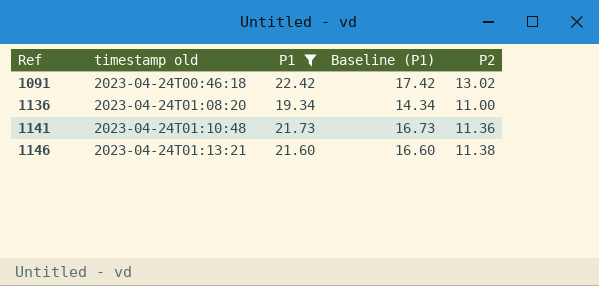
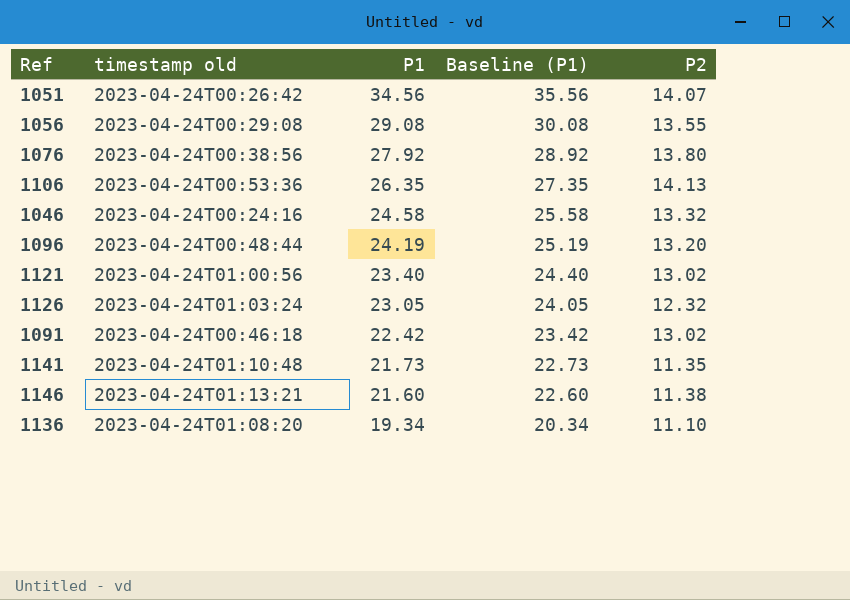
filter: P1 <= 22.42 -> none
row order: Ref ascending -> P1 descending
column Baseline (P1) | formula: [P1] - 5 -> [P1] + 1
1141 | P2: 11.36 -> 11.35
1136 | P2: 11.00 -> 11.10

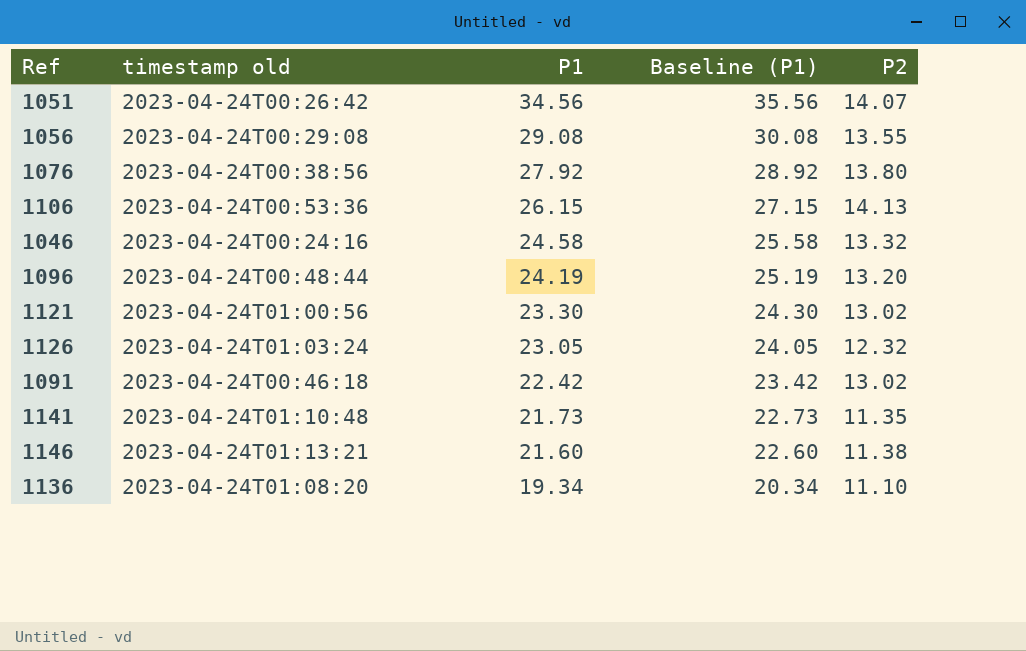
1106 | P1: 26.35 -> 26.15
1106 | Baseline (P1): 27.35 -> 27.15
1121 | P1: 23.40 -> 23.30
1121 | Baseline (P1): 24.40 -> 24.30

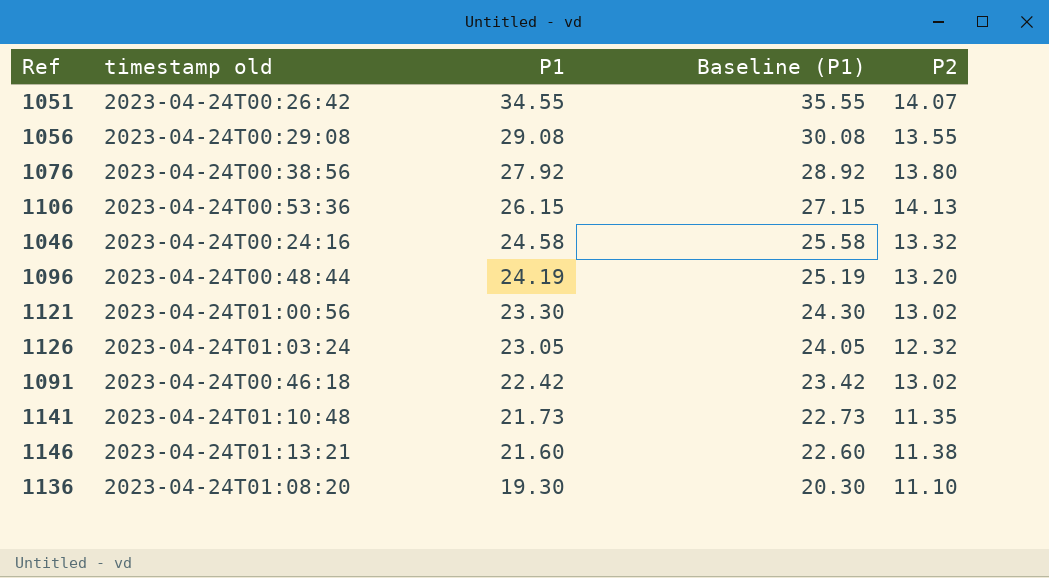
1051 | P1: 34.56 -> 34.55
1051 | Baseline (P1): 35.56 -> 35.55
1136 | P1: 19.34 -> 19.30
1136 | Baseline (P1): 20.34 -> 20.30

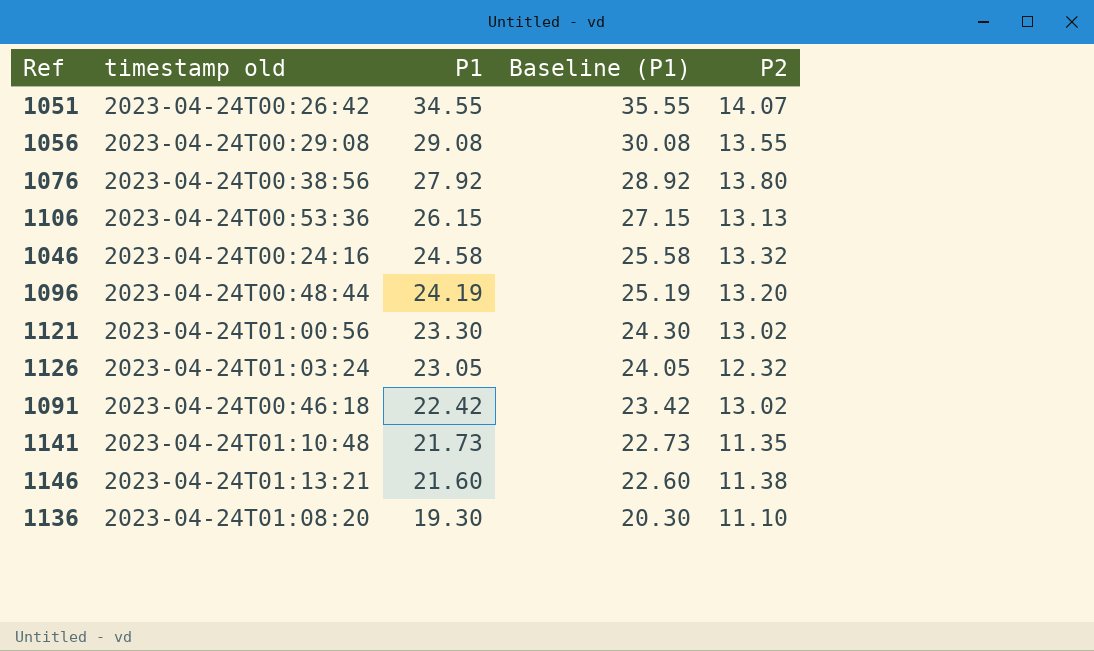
1106 | P2: 14.13 -> 13.13

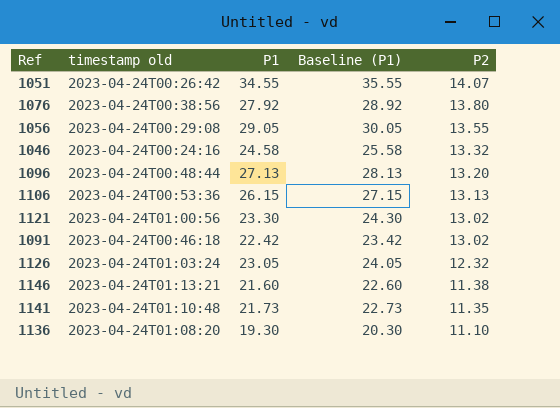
row order: P1 descending -> P2 descending
1056 | P1: 29.08 -> 29.05
1056 | Baseline (P1): 30.08 -> 30.05
1096 | P1: 24.19 -> 27.13
1096 | Baseline (P1): 25.19 -> 28.13

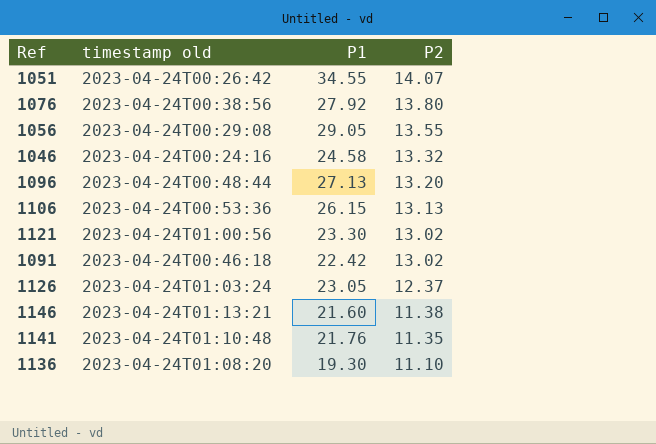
column Baseline (P1) | formula: [P1] + 1 -> none
1126 | P2: 12.32 -> 12.37
1141 | P1: 21.73 -> 21.76

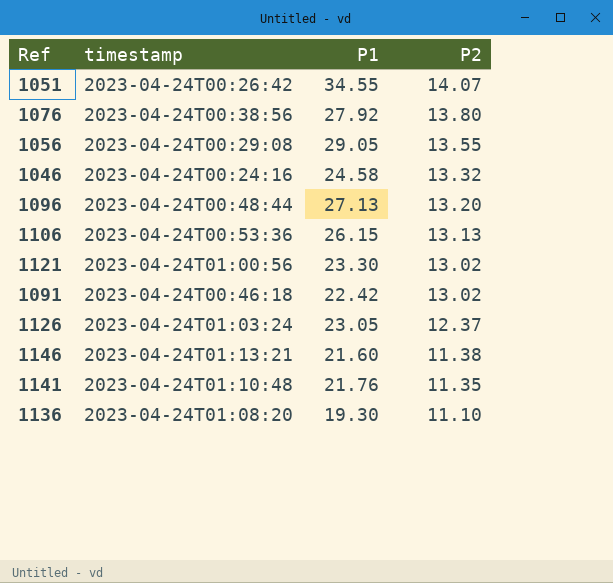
column name: timestamp old -> timestamp

